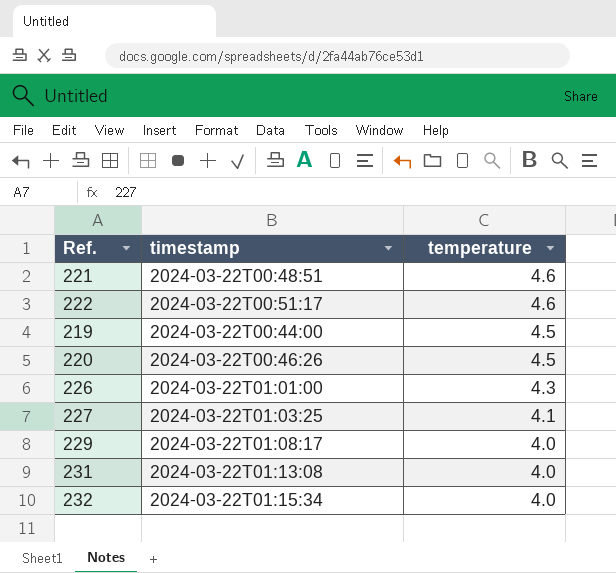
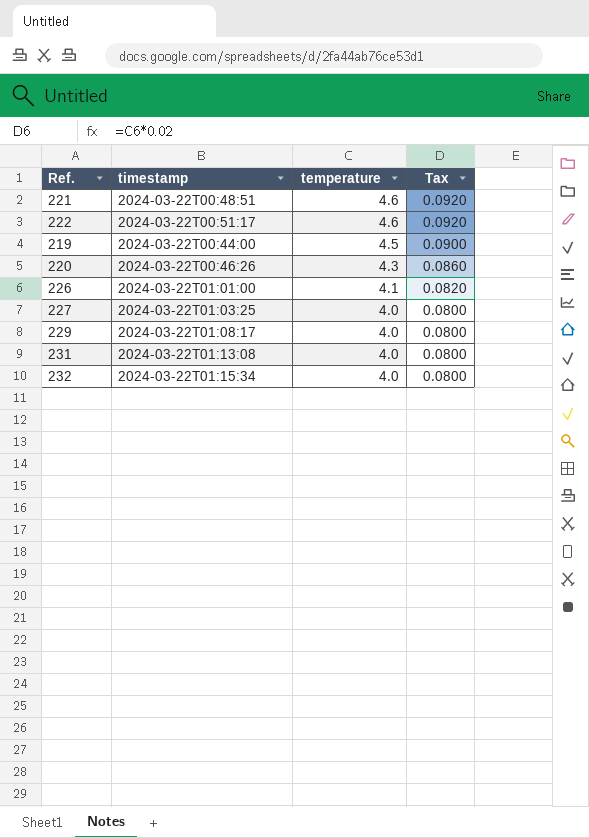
column Tax | formula: none -> [temperature] * 0.02
220 | temperature: 4.5 -> 4.3
226 | temperature: 4.3 -> 4.1
227 | temperature: 4.1 -> 4.0

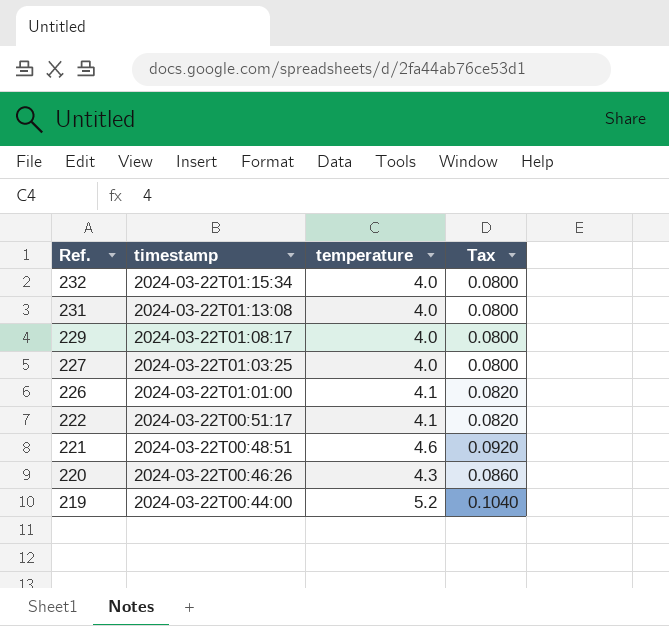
row order: temperature descending -> Ref. descending
222 | temperature: 4.6 -> 4.1
222 | Tax: 0.0920 -> 0.0820
219 | temperature: 4.5 -> 5.2
219 | Tax: 0.0900 -> 0.1040

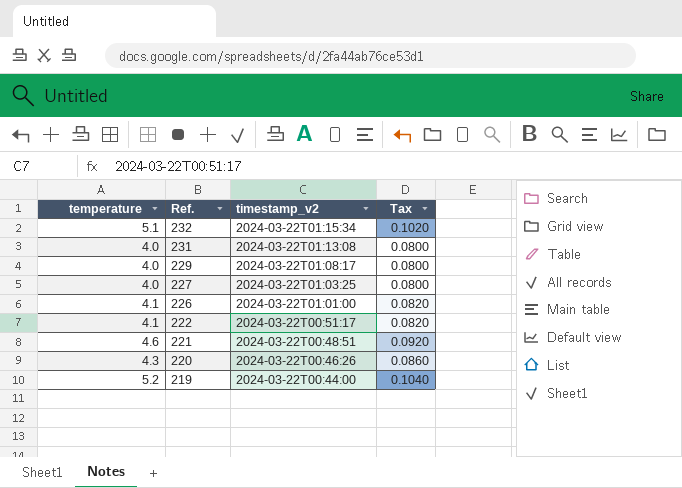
column temperature | position: 3 -> 1
column name: timestamp -> timestamp_v2
232 | temperature: 4.0 -> 5.1
232 | Tax: 0.0800 -> 0.1020

